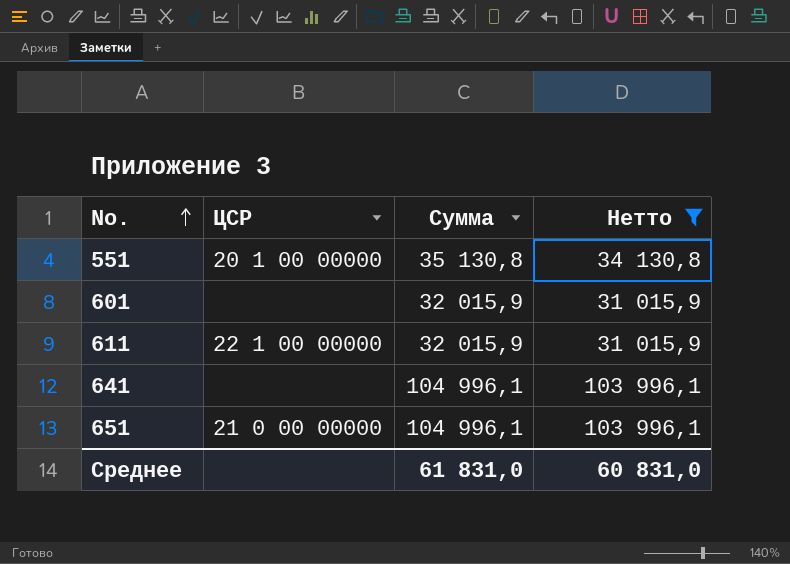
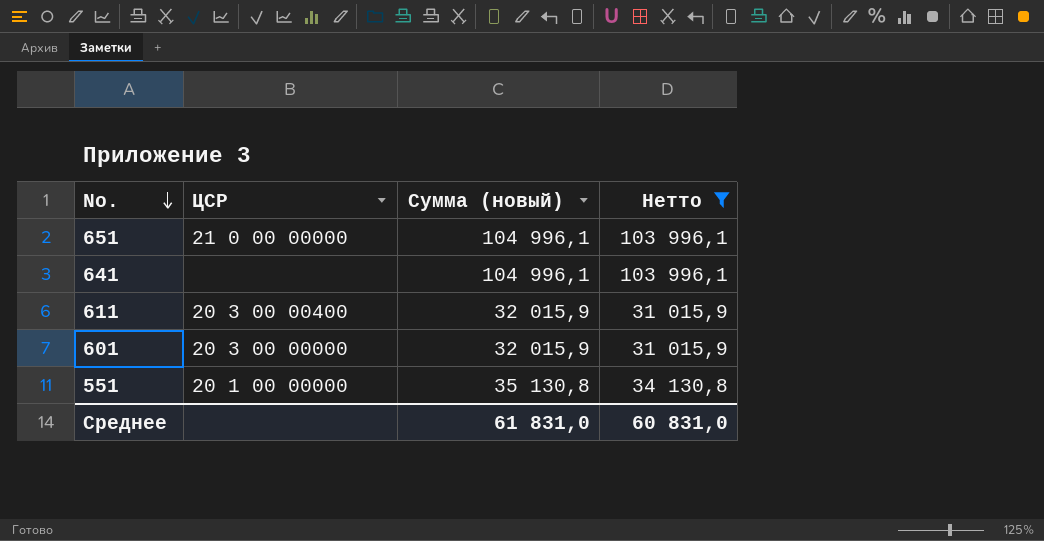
row order: No. ascending -> No. descending
column name: Сумма -> Сумма (новый)
611 | ЦСР: 22 1 00 00000 -> 20 3 00 00400
601 | ЦСР: none -> 20 3 00 00000

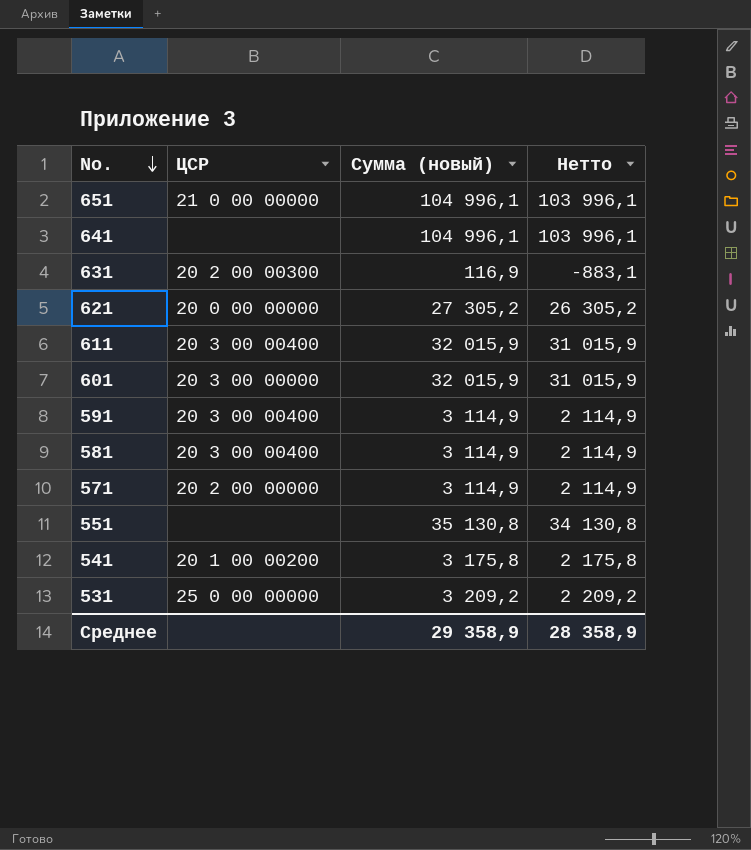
filter: Нетто >= 31 015,9 -> none
551 | ЦСР: 20 1 00 00000 -> none
Среднее | Сумма (новый): 61 831,0 -> 29 358,9
Среднее | Нетто: 60 831,0 -> 28 358,9

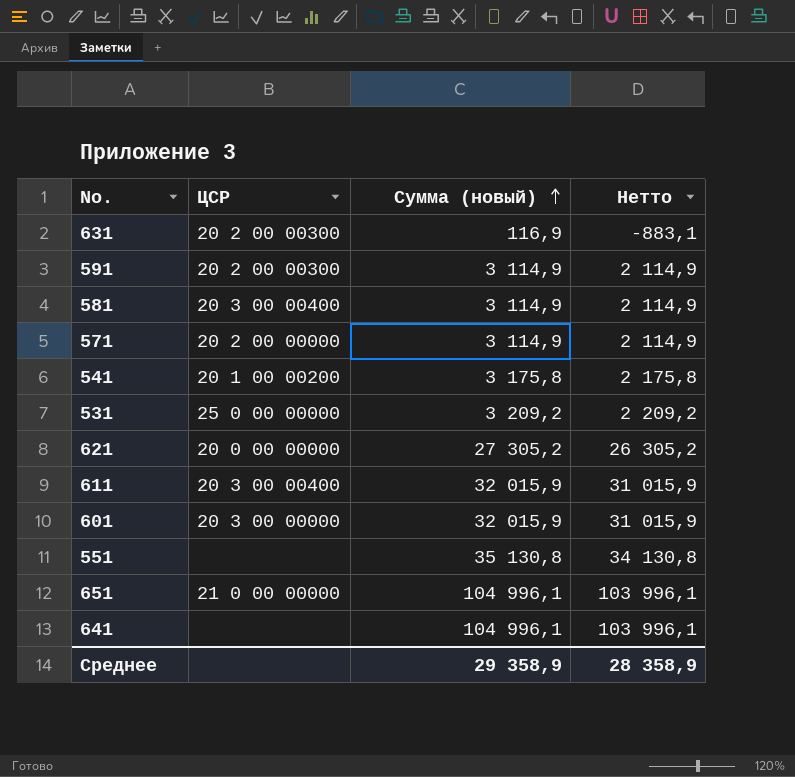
row order: No. descending -> Сумма (новый) ascending
591 | ЦСР: 20 3 00 00400 -> 20 2 00 00300

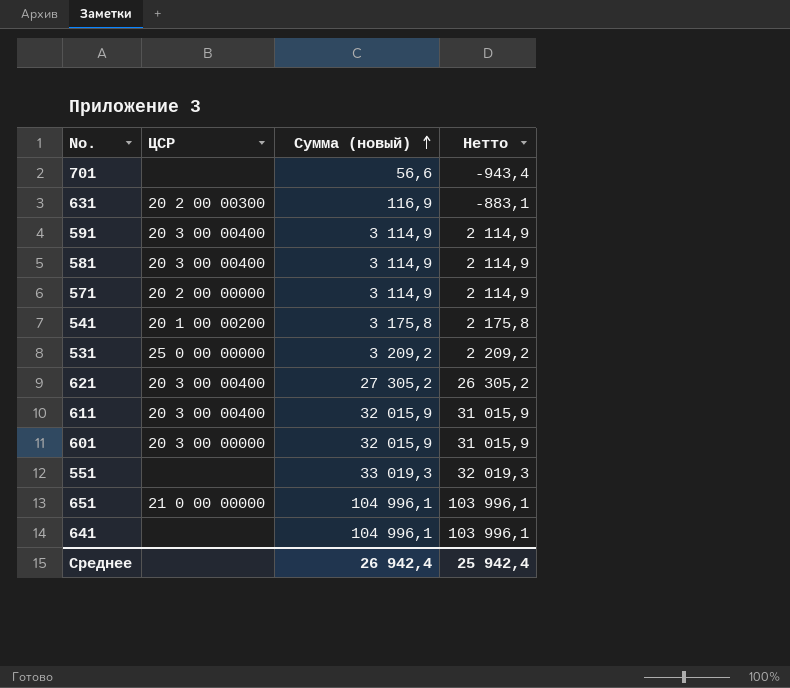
row 701: none -> none | 56,6 | -943,4
591 | ЦСР: 20 2 00 00300 -> 20 3 00 00400
621 | ЦСР: 20 0 00 00000 -> 20 3 00 00400
551 | Сумма (новый): 35 130,8 -> 33 019,3
551 | Нетто: 34 130,8 -> 32 019,3
Среднее | Сумма (новый): 29 358,9 -> 26 942,4
Среднее | Нетто: 28 358,9 -> 25 942,4

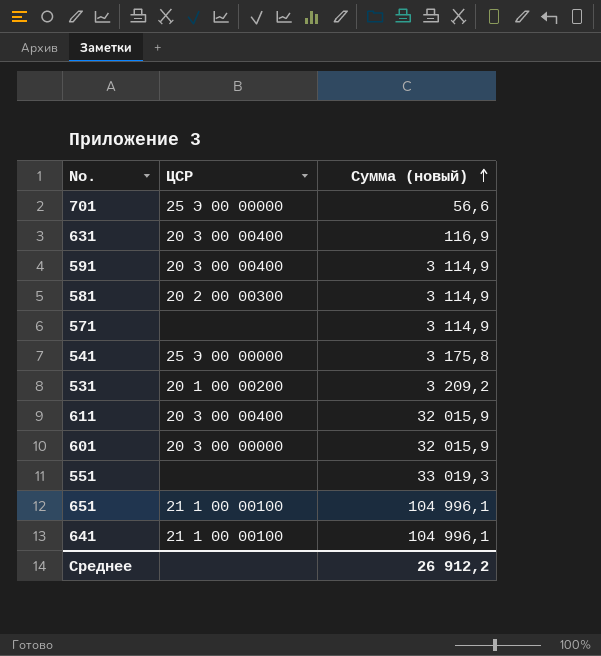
column Нетто | formula: [Сумма (новый)] - 1000 -> none
row 621: 20 3 00 00400 | 27 305,2 | 26 305,2 -> none
701 | ЦСР: none -> 25 Э 00 00000
631 | ЦСР: 20 2 00 00300 -> 20 3 00 00400
581 | ЦСР: 20 3 00 00400 -> 20 2 00 00300
571 | ЦСР: 20 2 00 00000 -> none
541 | ЦСР: 20 1 00 00200 -> 25 Э 00 00000
531 | ЦСР: 25 0 00 00000 -> 20 1 00 00200
651 | ЦСР: 21 0 00 00000 -> 21 1 00 00100
641 | ЦСР: none -> 21 1 00 00100
Среднее | Сумма (новый): 26 942,4 -> 26 912,2

